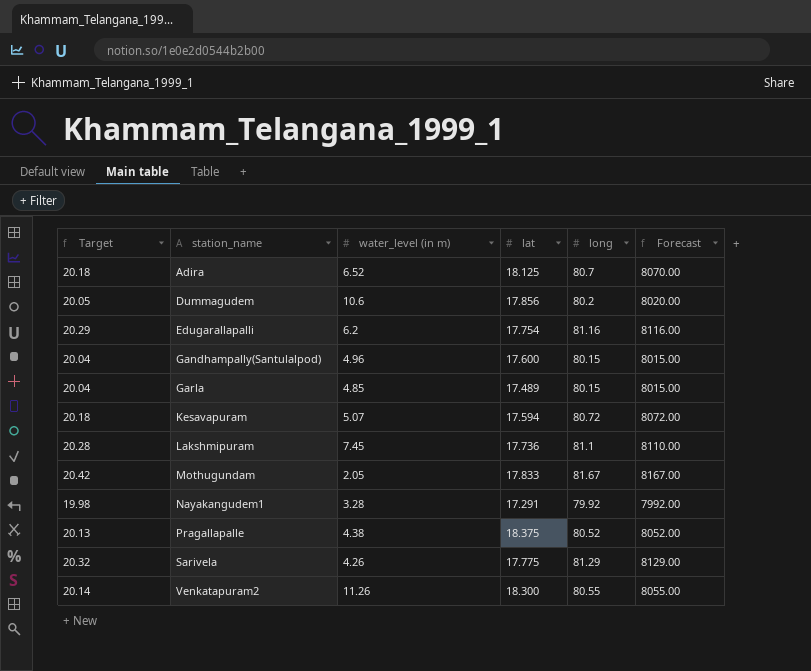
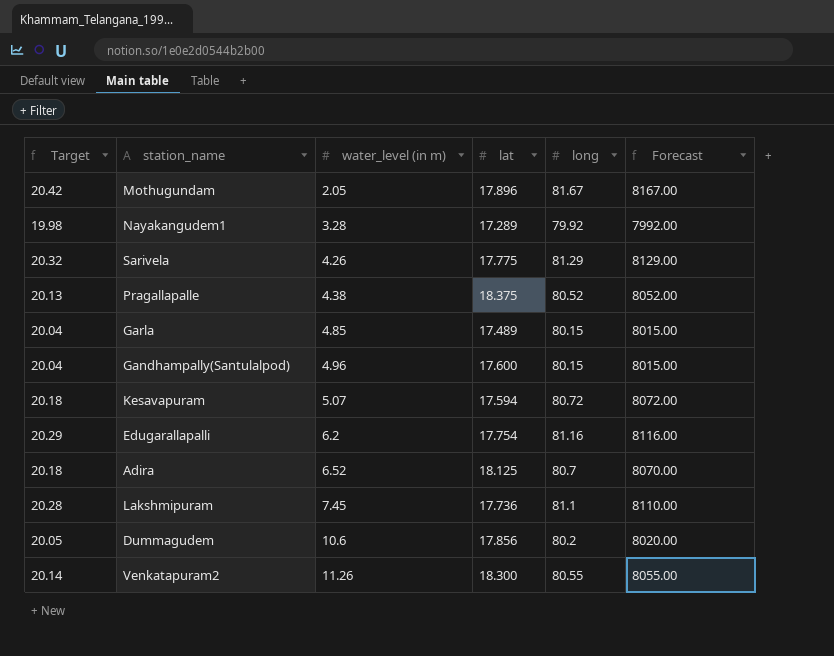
row order: station_name ascending -> water_level (in m) ascending
Mothugundam | lat: 17.833 -> 17.896
Nayakangudem1 | lat: 17.291 -> 17.289

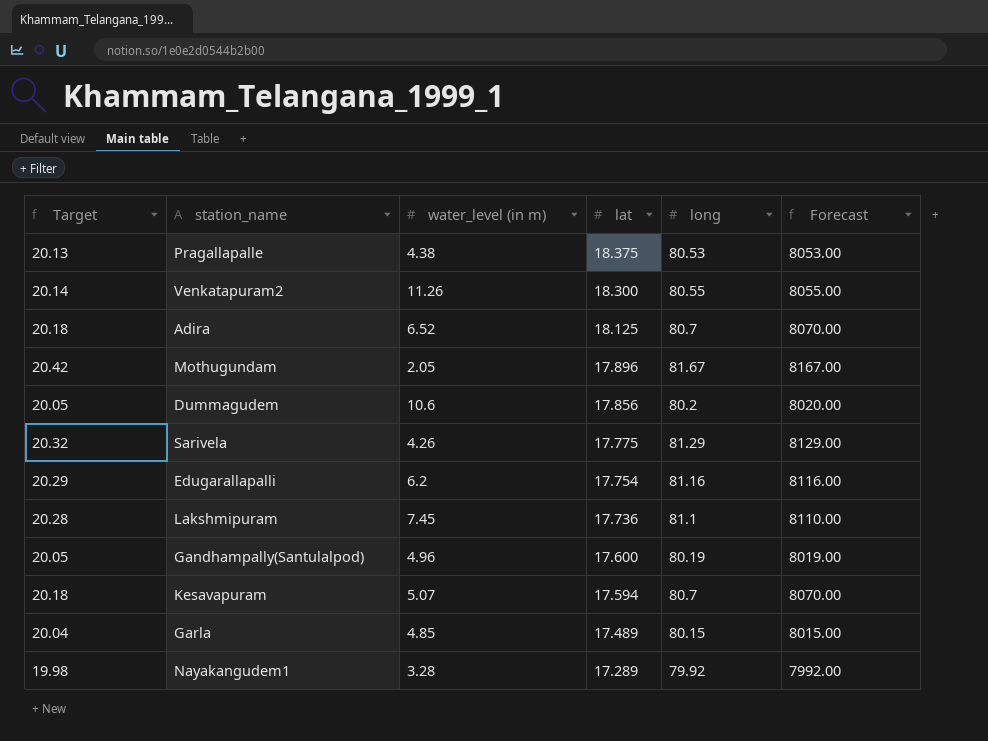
row order: water_level (in m) ascending -> lat descending
Pragallapalle | long: 80.52 -> 80.53
Pragallapalle | Forecast: 8052.00 -> 8053.00
Gandhampally(Santulalpod) | Target: 20.04 -> 20.05
Gandhampally(Santulalpod) | long: 80.15 -> 80.19
Gandhampally(Santulalpod) | Forecast: 8015.00 -> 8019.00
Kesavapuram | long: 80.72 -> 80.7
Kesavapuram | Forecast: 8072.00 -> 8070.00

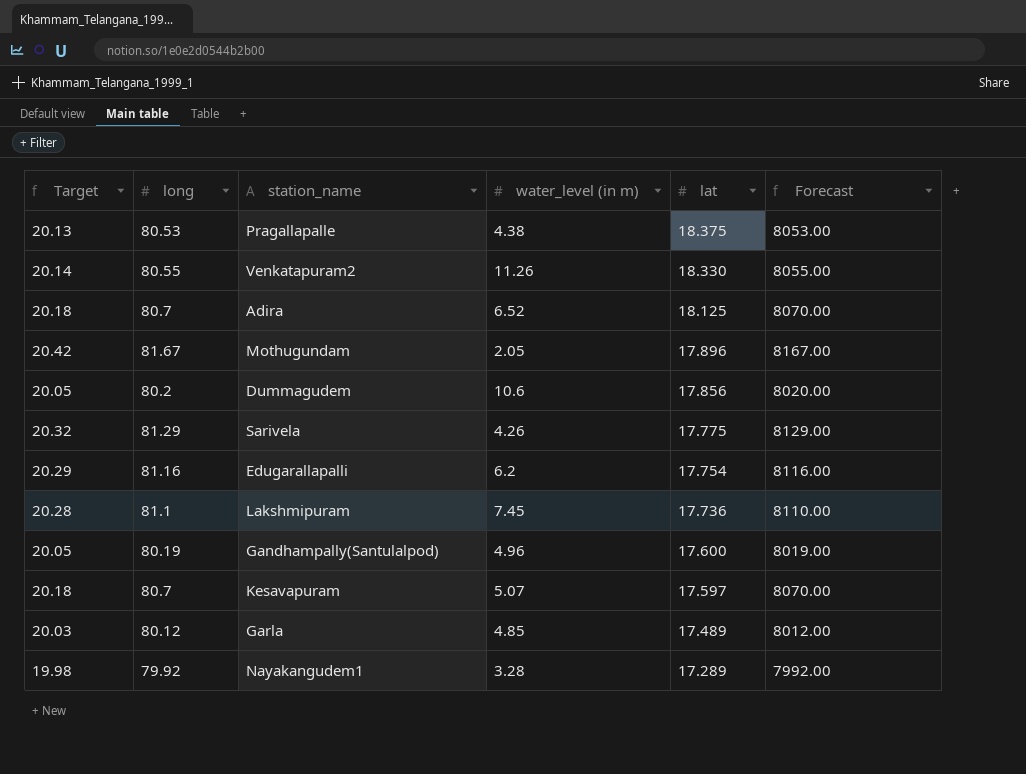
column long | position: 5 -> 2
Venkatapuram2 | lat: 18.300 -> 18.330
Kesavapuram | lat: 17.594 -> 17.597
Garla | Target: 20.04 -> 20.03
Garla | long: 80.15 -> 80.12
Garla | Forecast: 8015.00 -> 8012.00

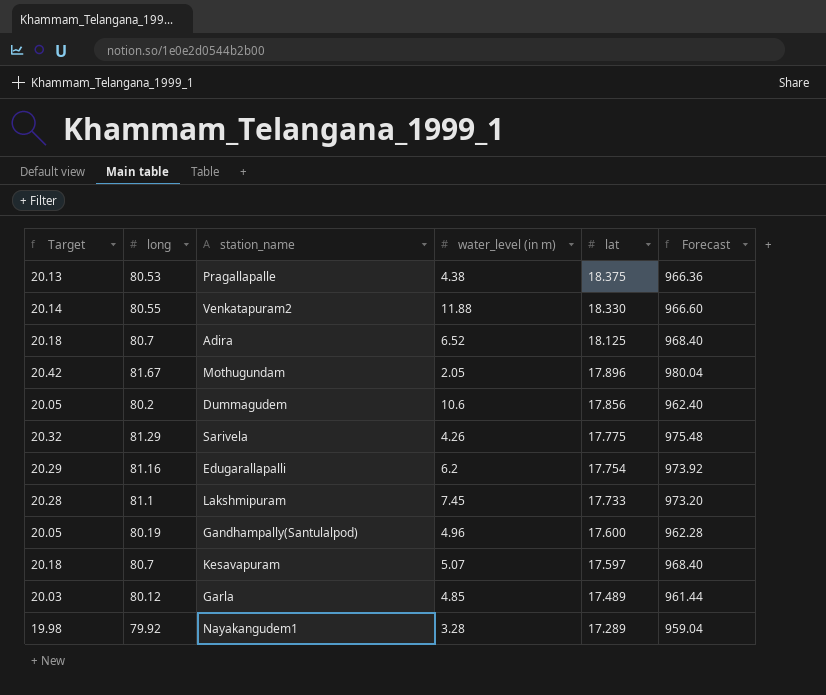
column Forecast | formula: [long] * 100 -> [long] * 12
Venkatapuram2 | water_level (in m): 11.26 -> 11.88
Lakshmipuram | lat: 17.736 -> 17.733

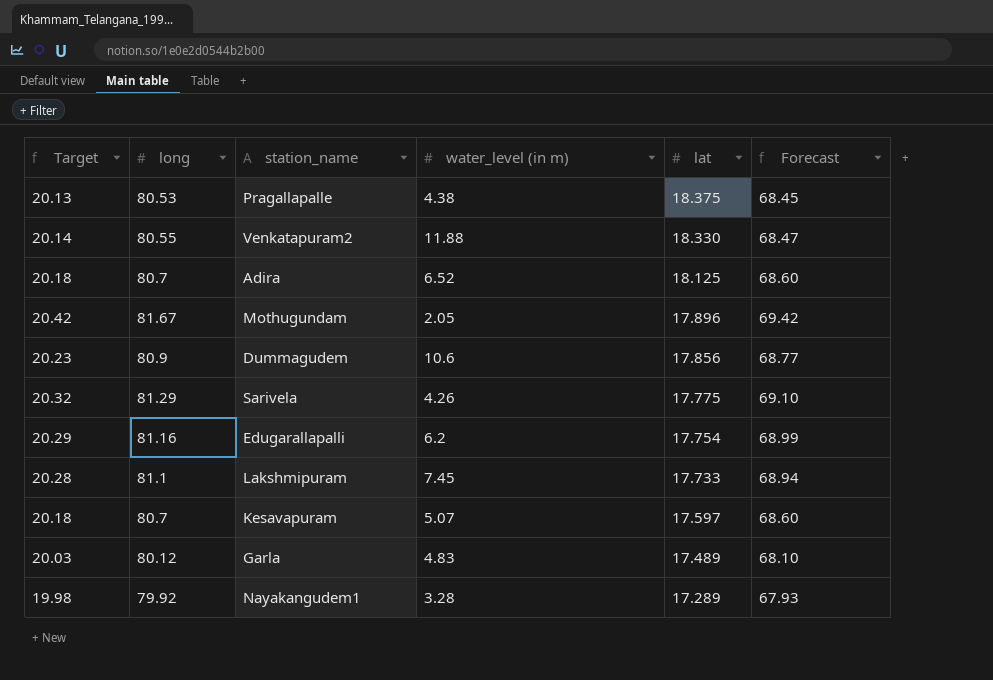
column Forecast | formula: [long] * 12 -> [long] * 0.85
row Gandhampally(Santulalpod): 20.05 | 80.19 | 4.96 | 17.600 | 962.28 -> none
Dummagudem | Target: 20.05 -> 20.23
Dummagudem | long: 80.2 -> 80.9
Garla | water_level (in m): 4.85 -> 4.83

